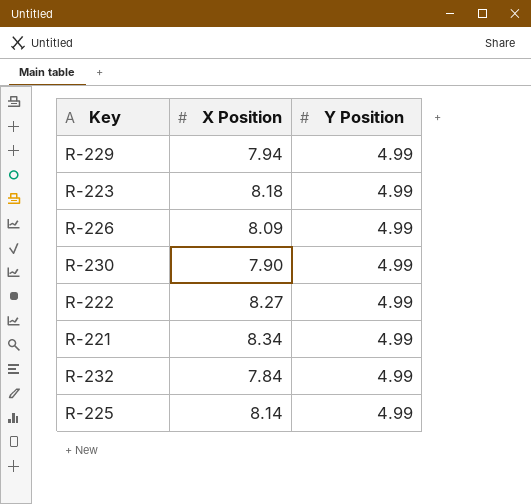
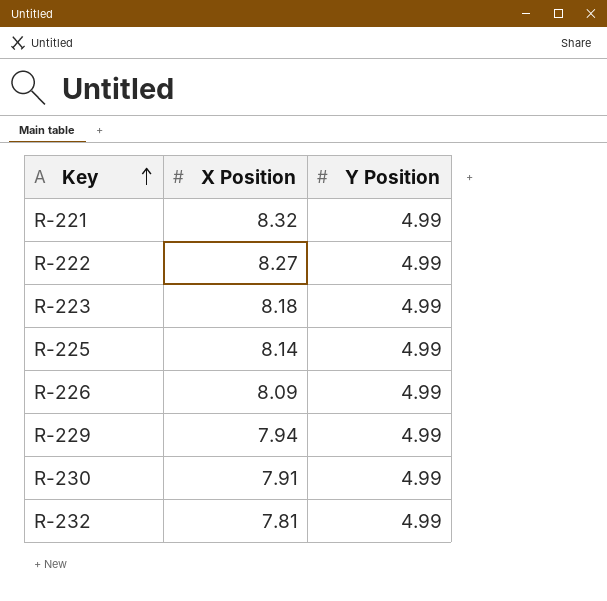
row order: none -> Key ascending
R-221 | X Position: 8.34 -> 8.32
R-230 | X Position: 7.90 -> 7.91
R-232 | X Position: 7.84 -> 7.81

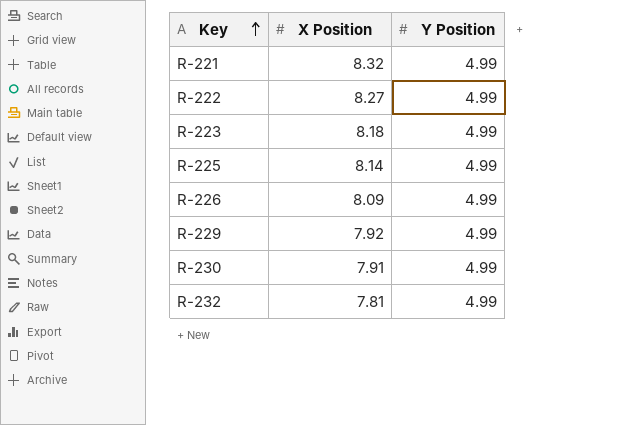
R-229 | X Position: 7.94 -> 7.92

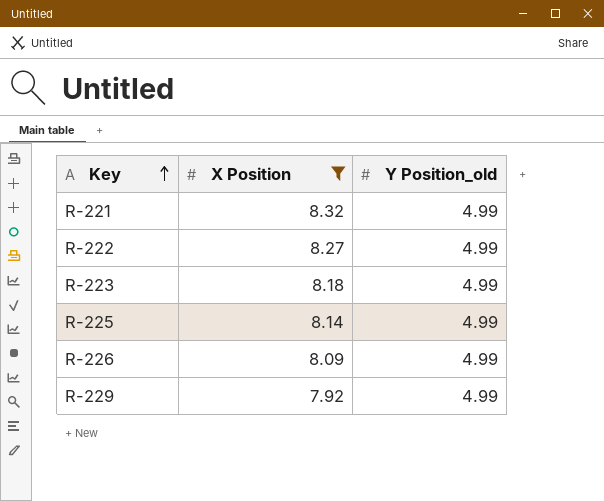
filter: none -> X Position >= 7.92
column name: Y Position -> Y Position_old

